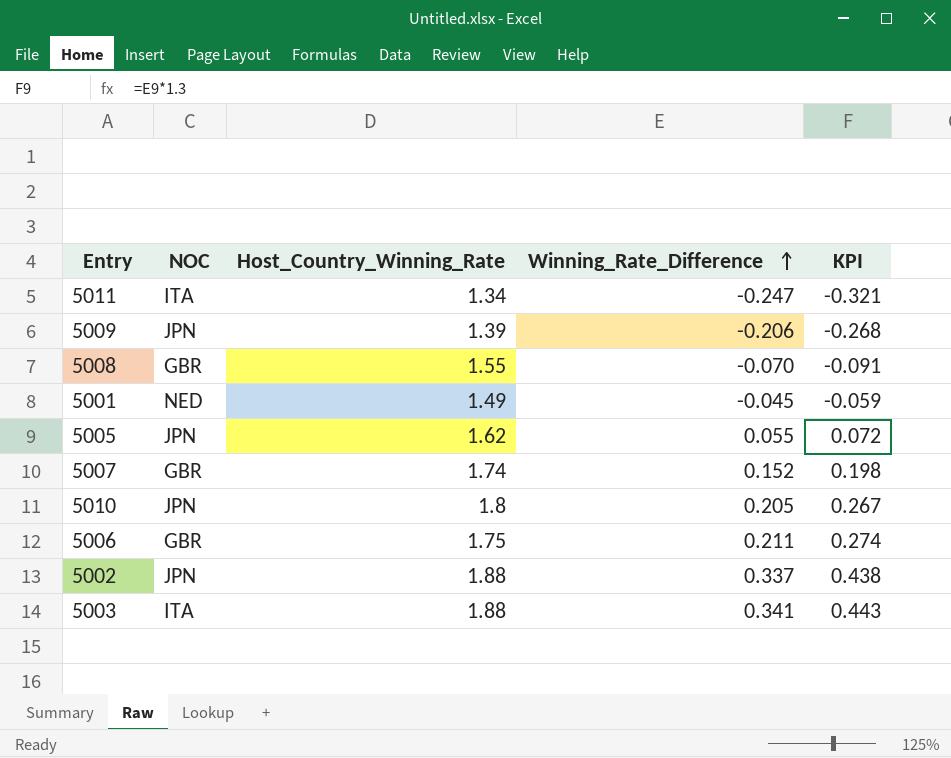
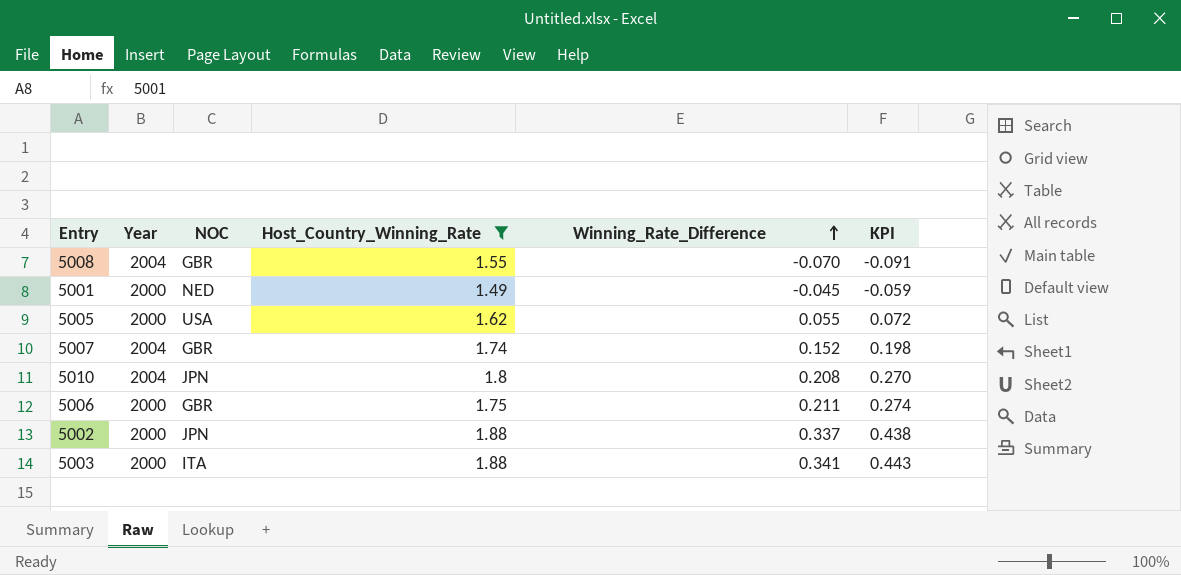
filter: none -> Host_Country_Winning_Rate >= 1.49
column Year | position: none -> 2
5005 | NOC: JPN -> USA
5010 | Winning_Rate_Difference: 0.205 -> 0.208
5010 | KPI: 0.267 -> 0.270

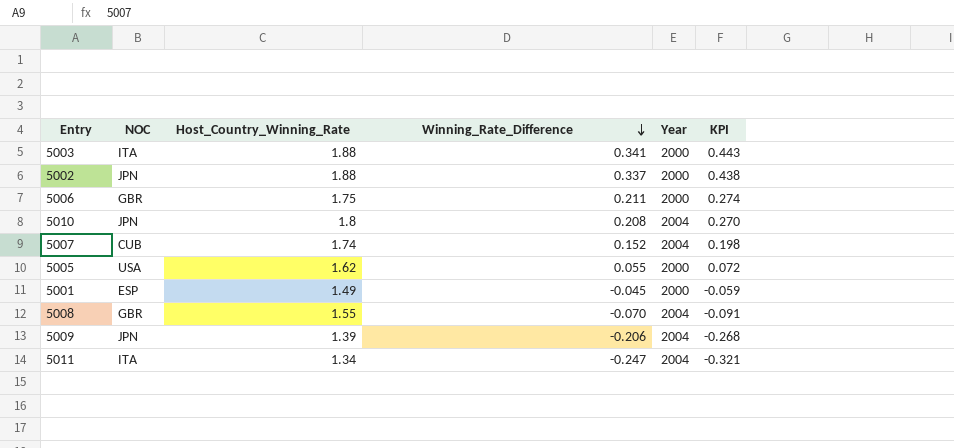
filter: Host_Country_Winning_Rate >= 1.49 -> none
row order: Winning_Rate_Difference ascending -> Winning_Rate_Difference descending
column Year | position: 2 -> 5
5007 | NOC: GBR -> CUB
5001 | NOC: NED -> ESP

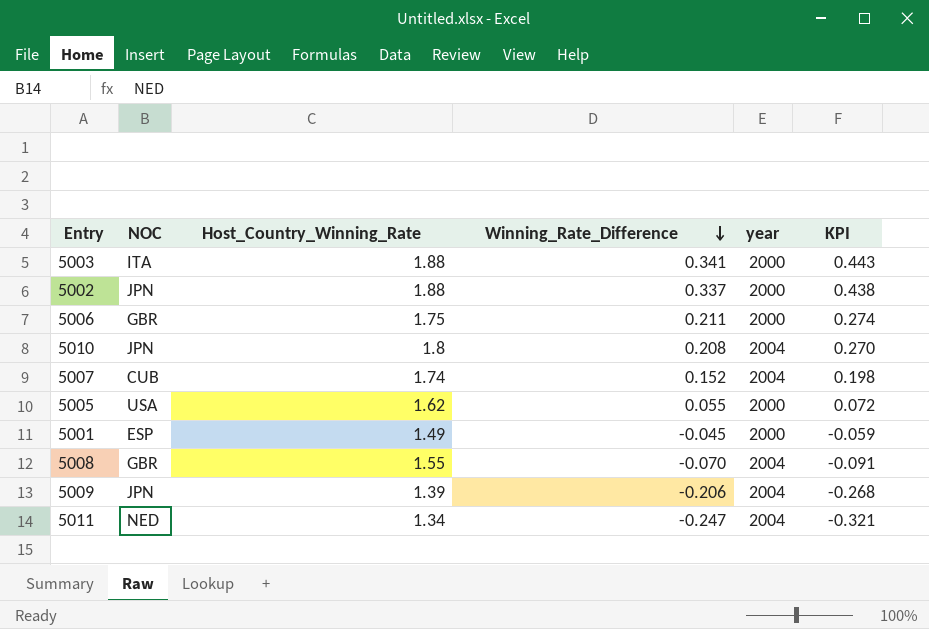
column name: Year -> year
5011 | NOC: ITA -> NED

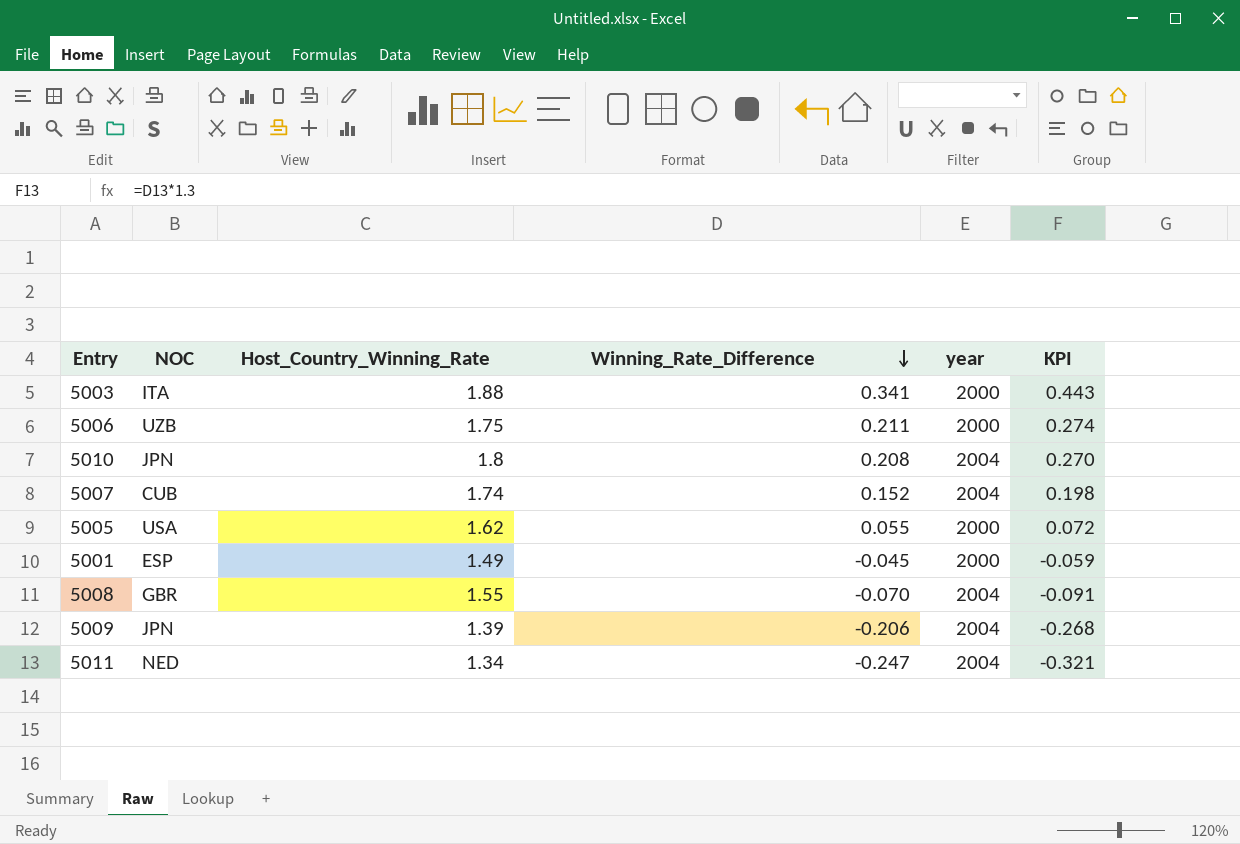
row 5002: JPN | 1.88 | 0.337 | 2000 | 0.438 -> none
5006 | NOC: GBR -> UZB

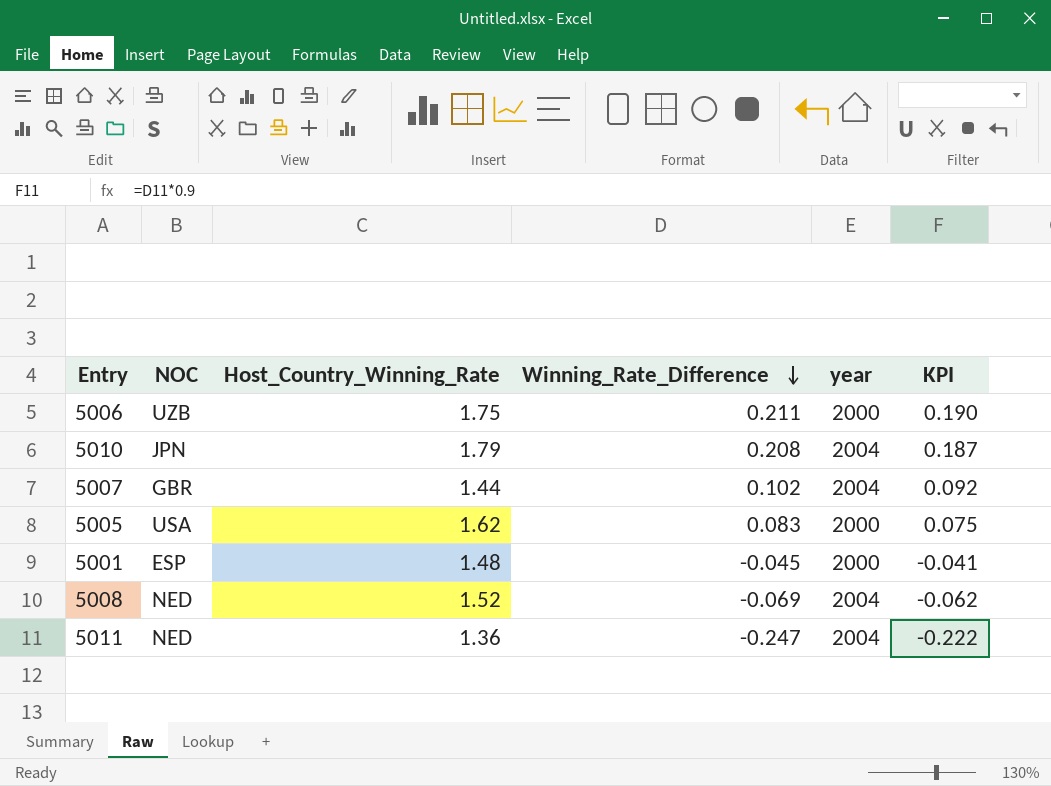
column KPI | formula: [Winning_Rate_Difference] * 1.3 -> [Winning_Rate_Difference] * 0.9
row 5003: ITA | 1.88 | 0.341 | 2000 | 0.443 -> none
row 5009: JPN | 1.39 | -0.206 | 2004 | -0.268 -> none
5010 | Host_Country_Winning_Rate: 1.8 -> 1.79
5007 | NOC: CUB -> GBR
5007 | Host_Country_Winning_Rate: 1.74 -> 1.44
5007 | Winning_Rate_Difference: 0.152 -> 0.102
5005 | Winning_Rate_Difference: 0.055 -> 0.083
5001 | Host_Country_Winning_Rate: 1.49 -> 1.48
5008 | NOC: GBR -> NED
5008 | Host_Country_Winning_Rate: 1.55 -> 1.52
5008 | Winning_Rate_Difference: -0.070 -> -0.069
5011 | Host_Country_Winning_Rate: 1.34 -> 1.36

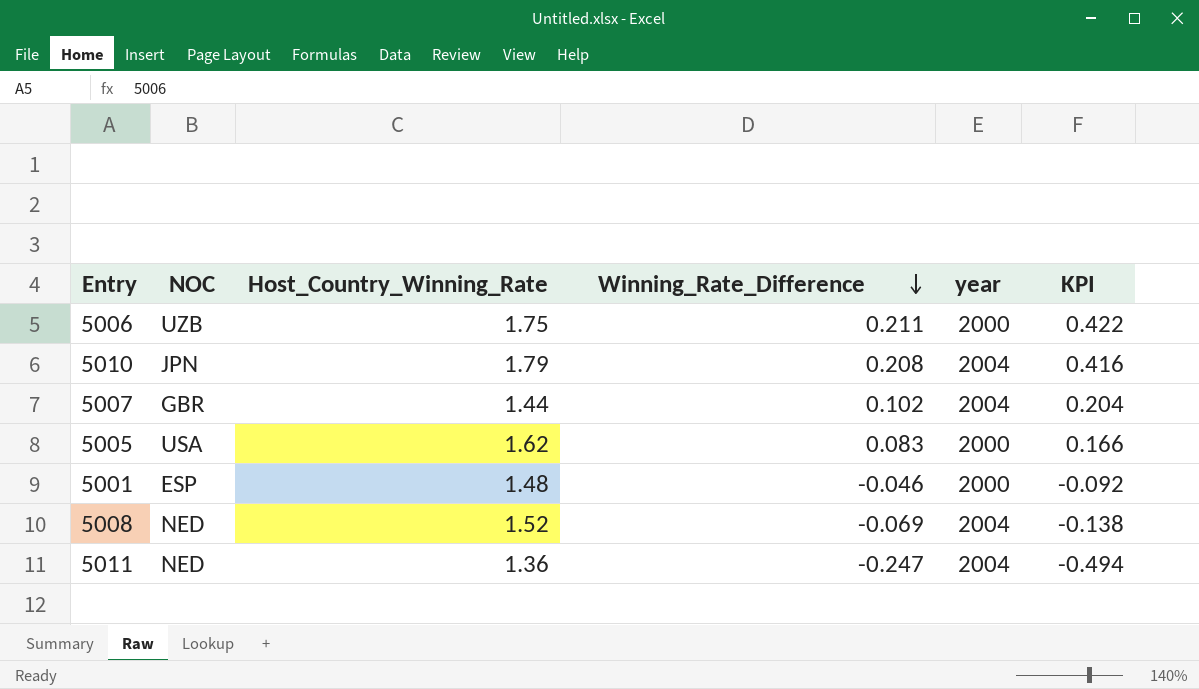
column KPI | formula: [Winning_Rate_Difference] * 0.9 -> [Winning_Rate_Difference] * 2
5001 | Winning_Rate_Difference: -0.045 -> -0.046

